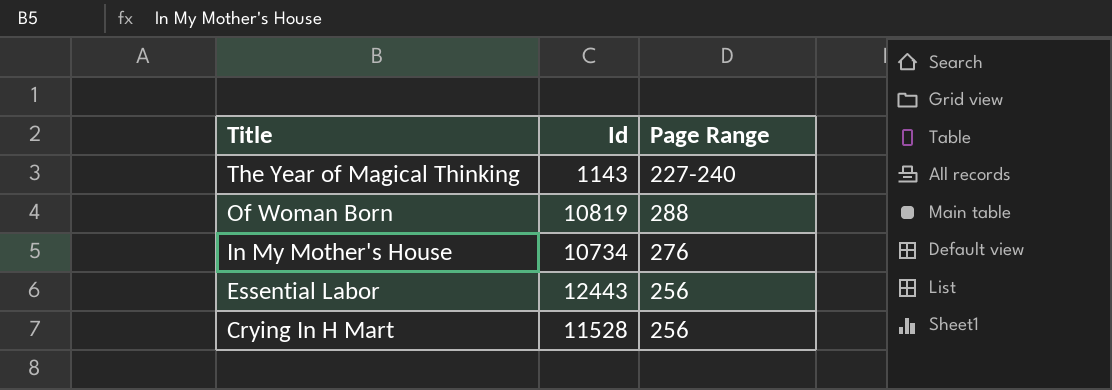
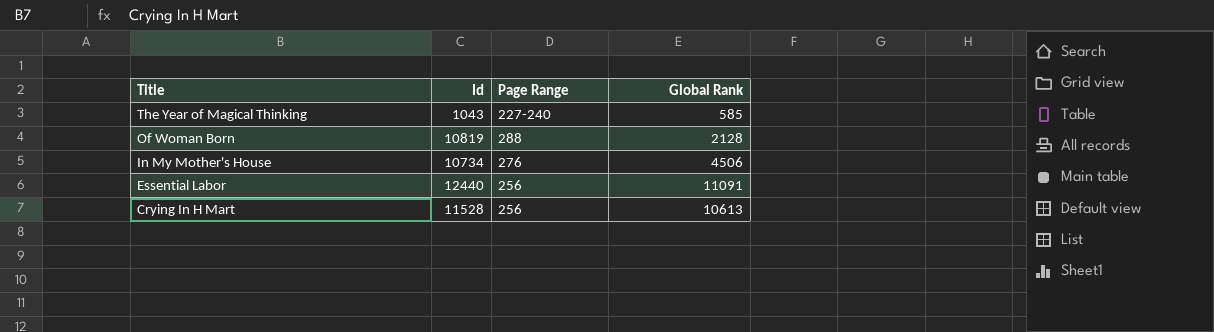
column Global Rank | position: none -> 4
The Year of Magical Thinking | Id: 1143 -> 1043
Essential Labor | Id: 12443 -> 12440

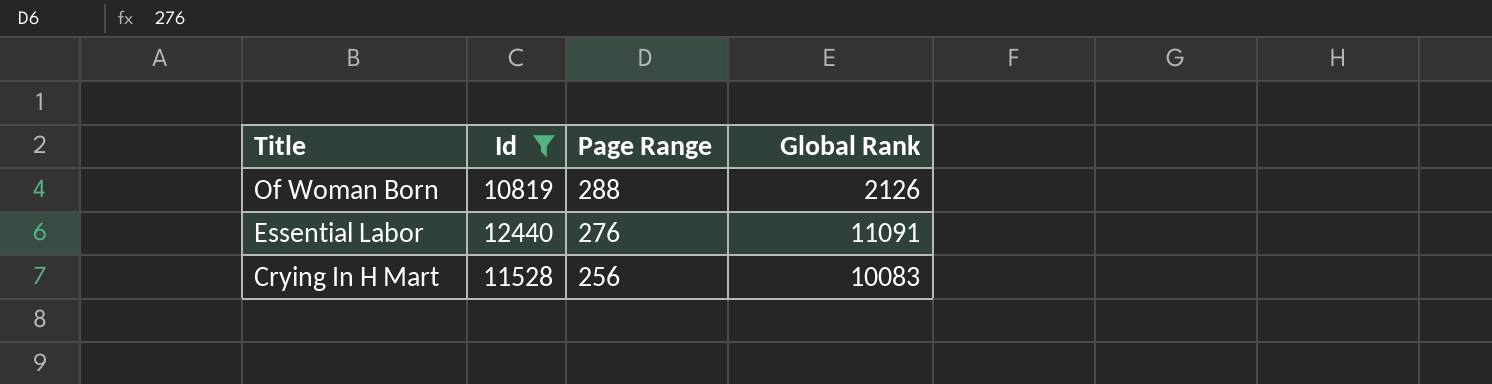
filter: none -> Id >= 10819
Of Woman Born | Global Rank: 2128 -> 2126
Essential Labor | Page Range: 256 -> 276
Crying In H Mart | Global Rank: 10613 -> 10083

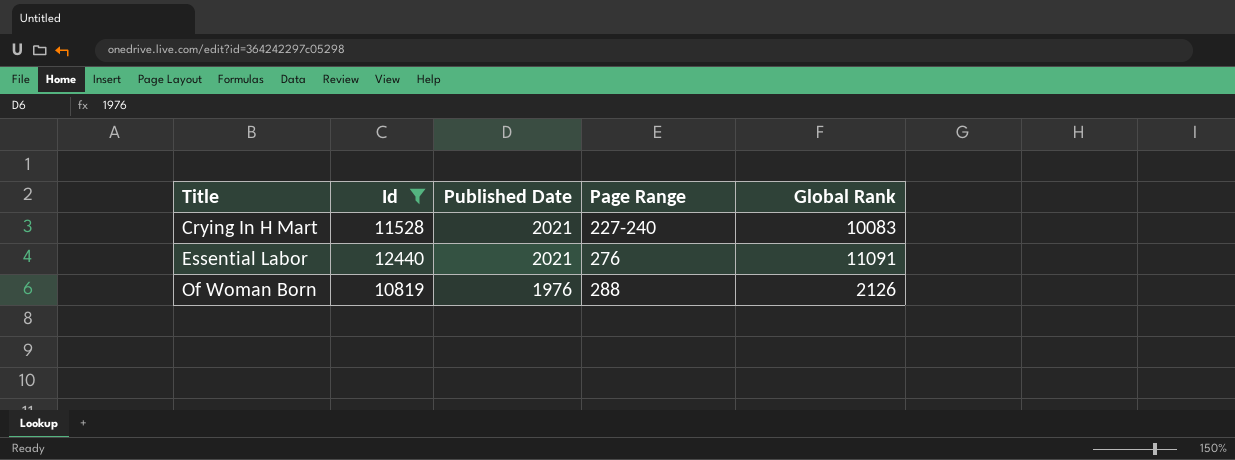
row order: Title descending -> Title ascending
column Published Date | position: none -> 3
Crying In H Mart | Page Range: 256 -> 227-240

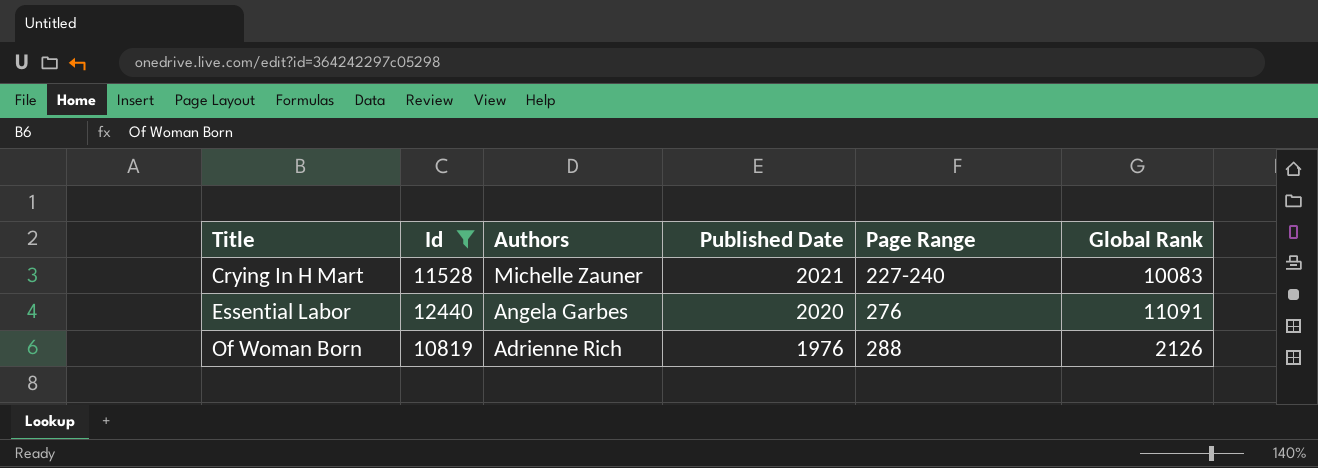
column Authors | position: none -> 3
Essential Labor | Published Date: 2021 -> 2020

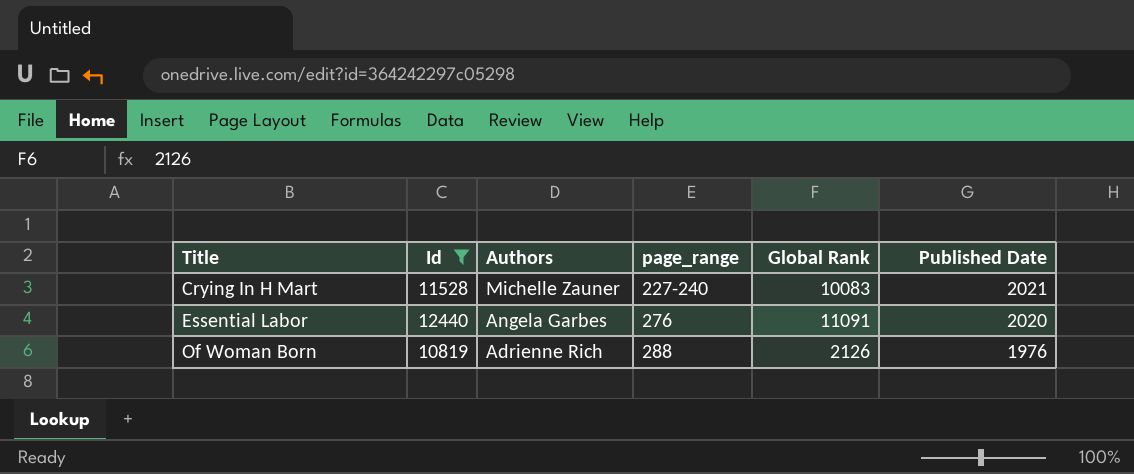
column name: Page Range -> page_range
column Published Date | position: 4 -> 6

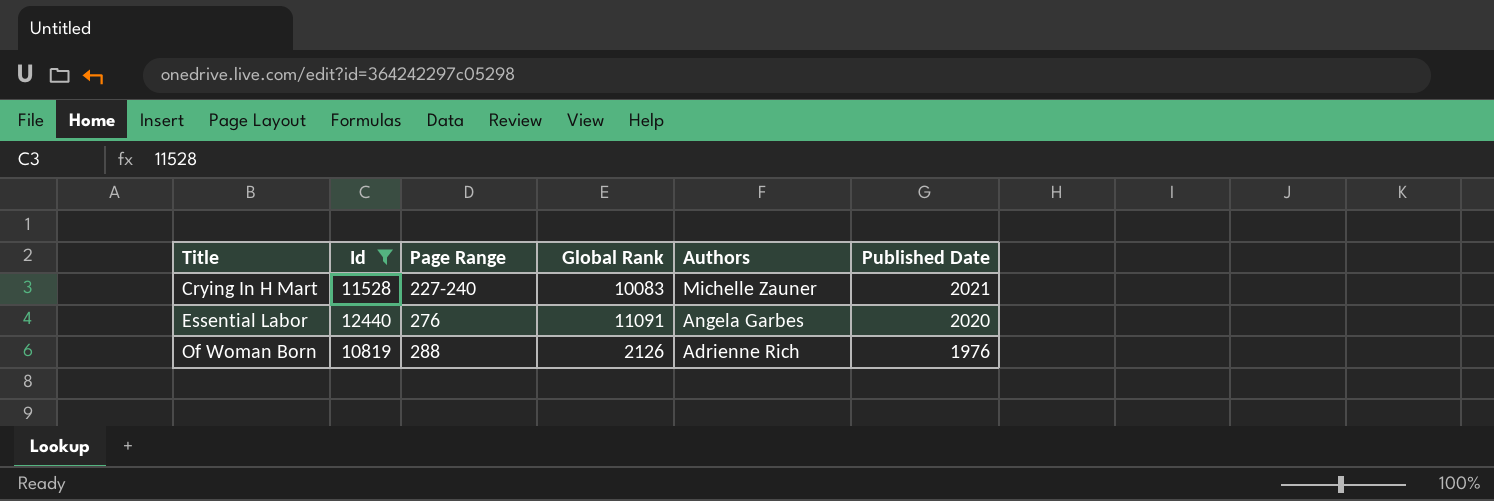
column name: page_range -> Page Range
column Authors | position: 3 -> 5

